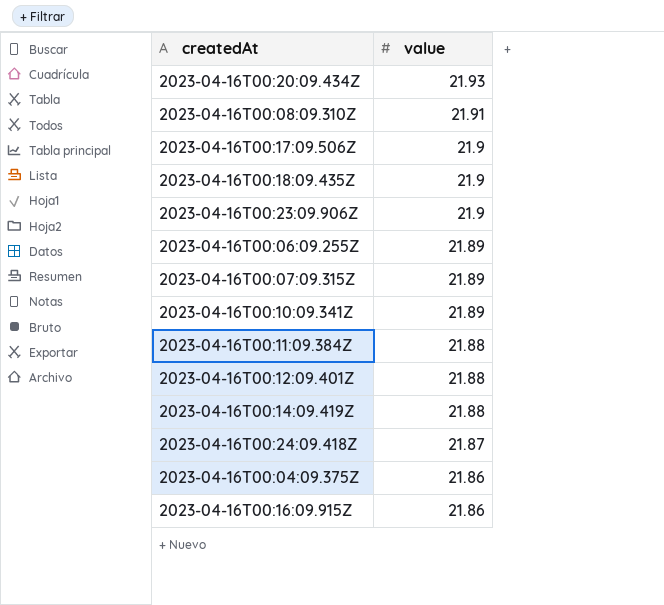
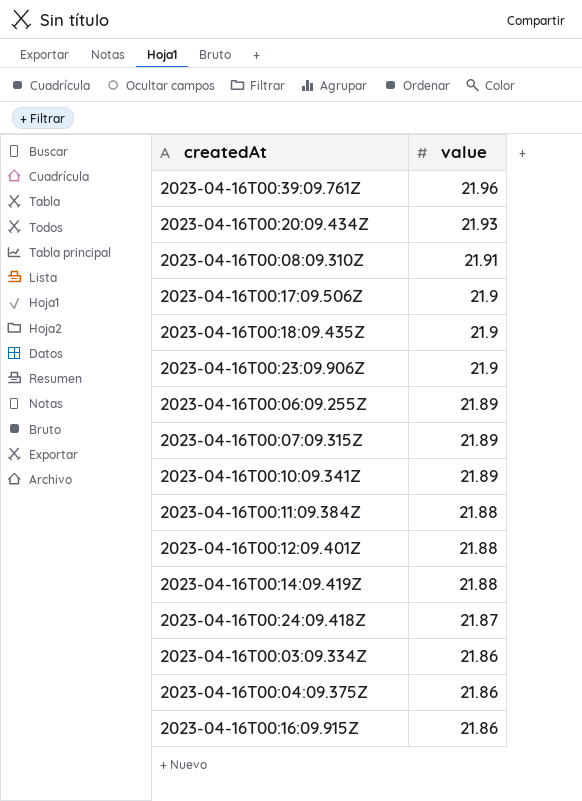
row 2023-04-16T00:39:09.761Z: none -> 21.96
row 2023-04-16T00:03:09.334Z: none -> 21.86

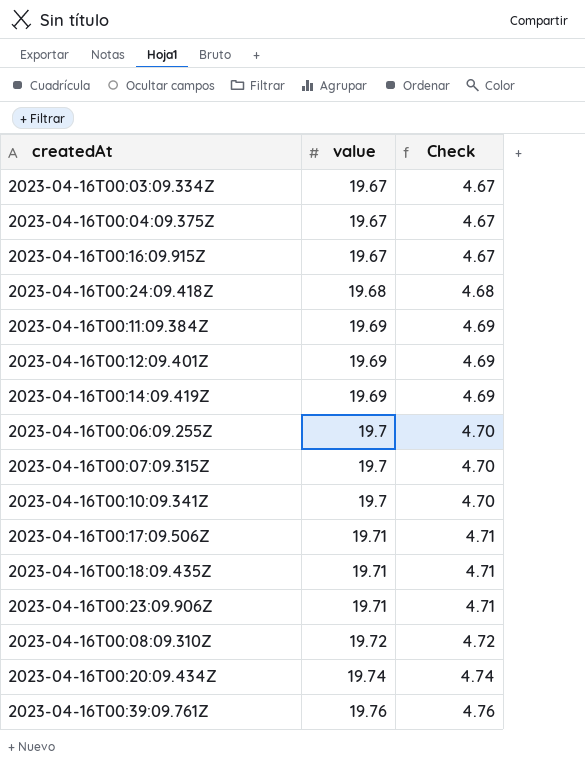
row order: value descending -> value ascending
column Check | formula: none -> [value] - 15
2023-04-16T00:03:09.334Z | value: 21.86 -> 19.67
2023-04-16T00:04:09.375Z | value: 21.86 -> 19.67
2023-04-16T00:16:09.915Z | value: 21.86 -> 19.67
2023-04-16T00:24:09.418Z | value: 21.87 -> 19.68
2023-04-16T00:11:09.384Z | value: 21.88 -> 19.69
2023-04-16T00:12:09.401Z | value: 21.88 -> 19.69
2023-04-16T00:14:09.419Z | value: 21.88 -> 19.69
2023-04-16T00:06:09.255Z | value: 21.89 -> 19.7
2023-04-16T00:07:09.315Z | value: 21.89 -> 19.7
2023-04-16T00:10:09.341Z | value: 21.89 -> 19.7
2023-04-16T00:17:09.506Z | value: 21.9 -> 19.71
2023-04-16T00:18:09.435Z | value: 21.9 -> 19.71
2023-04-16T00:23:09.906Z | value: 21.9 -> 19.71
2023-04-16T00:08:09.310Z | value: 21.91 -> 19.72
2023-04-16T00:20:09.434Z | value: 21.93 -> 19.74
2023-04-16T00:39:09.761Z | value: 21.96 -> 19.76

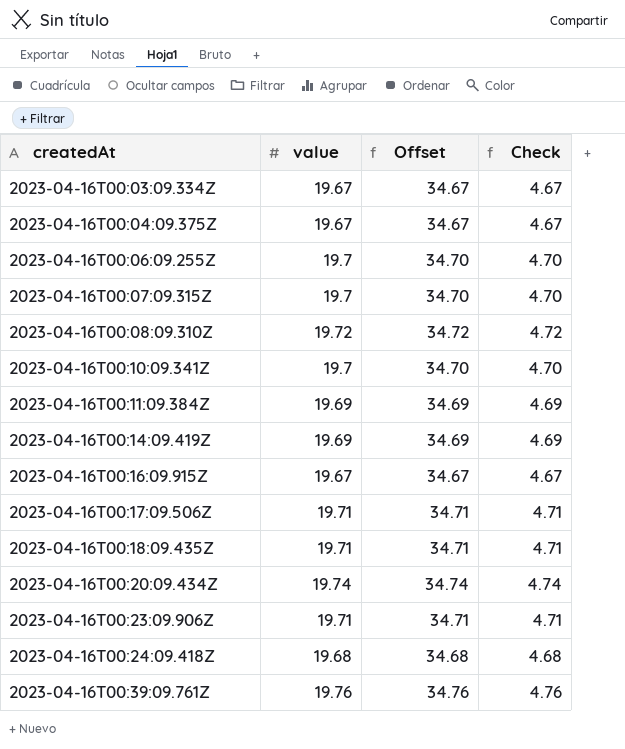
row order: value ascending -> createdAt ascending
column Offset | formula: none -> [value] + 15
row 2023-04-16T00:12:09.401Z: 19.69 | 4.69 -> none

